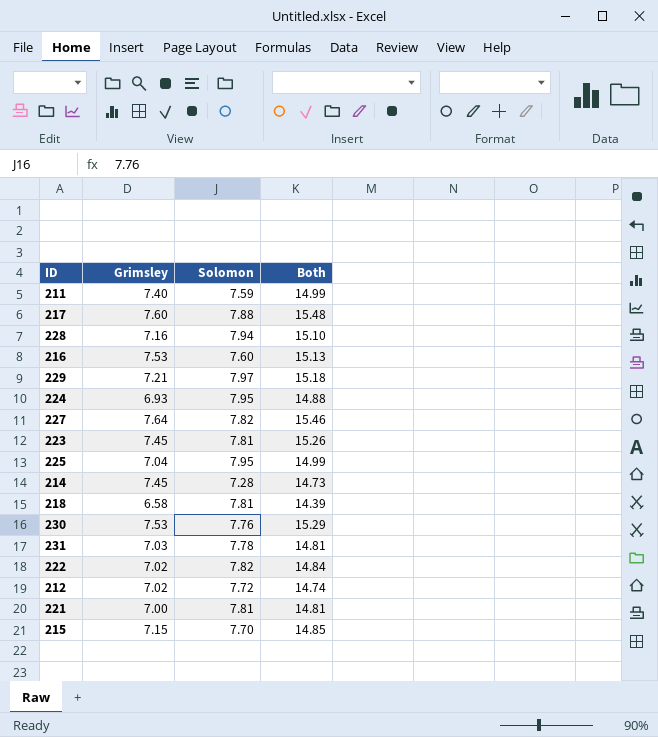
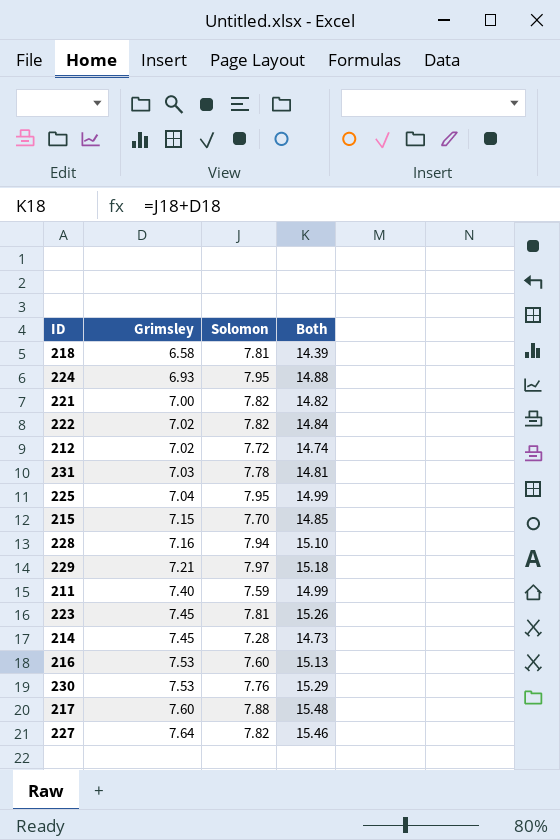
row order: none -> Grimsley ascending
221 | Solomon: 7.81 -> 7.82
221 | Both: 14.81 -> 14.82

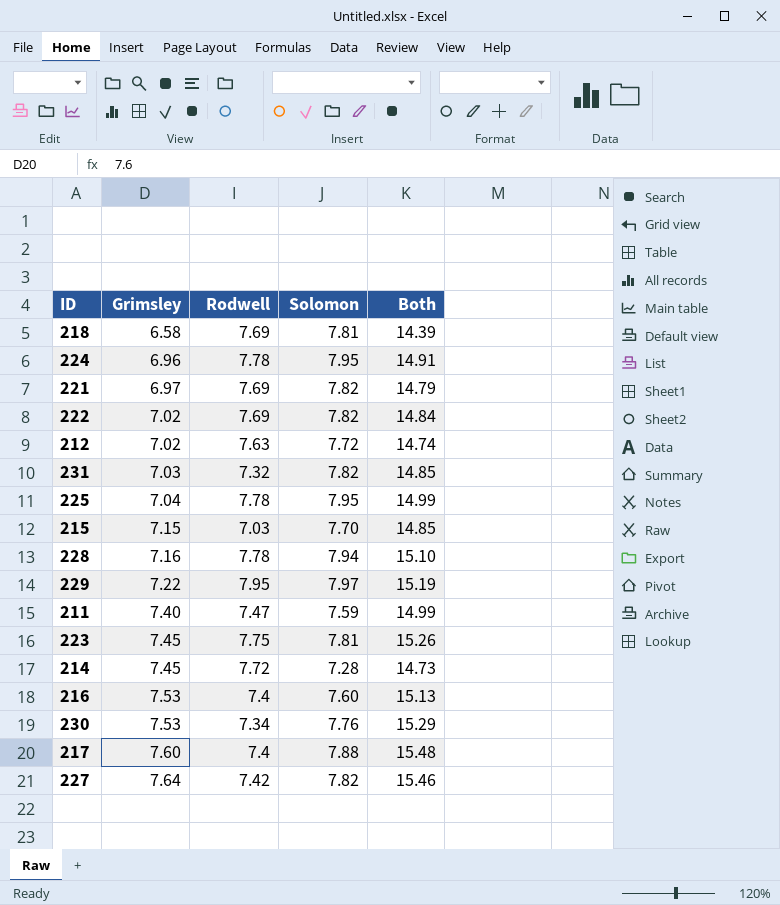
column Rodwell | position: none -> 3
224 | Grimsley: 6.93 -> 6.96
224 | Both: 14.88 -> 14.91
221 | Grimsley: 7.00 -> 6.97
221 | Both: 14.82 -> 14.79
231 | Solomon: 7.78 -> 7.82
231 | Both: 14.81 -> 14.85
229 | Grimsley: 7.21 -> 7.22
229 | Both: 15.18 -> 15.19

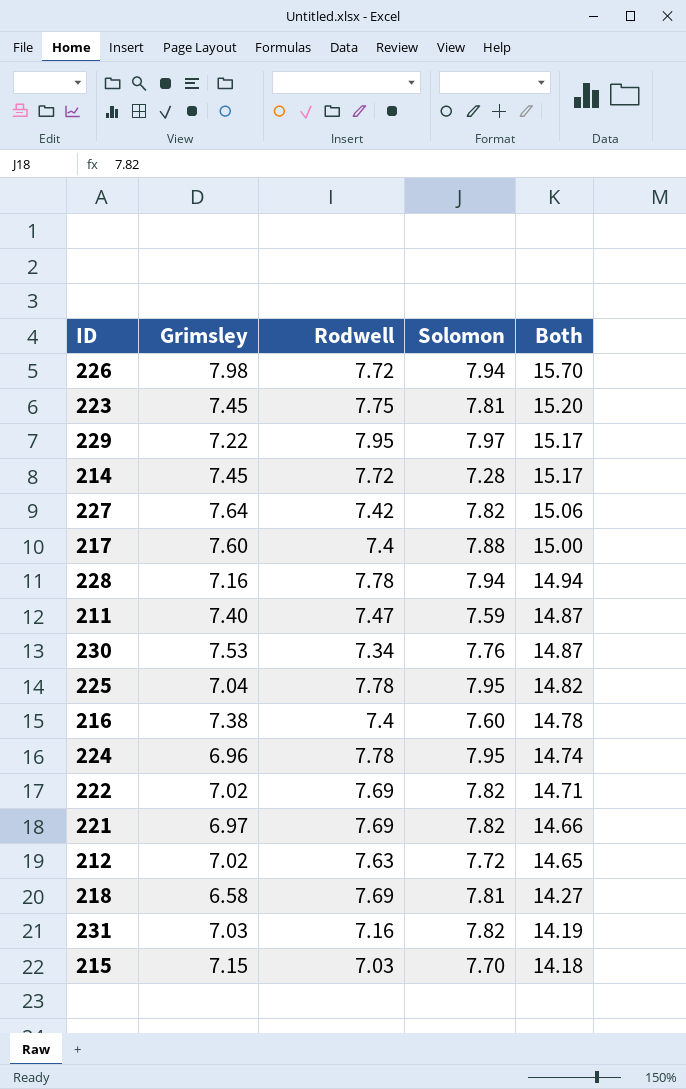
row order: Grimsley ascending -> Both descending
column Both | formula: [Grimsley] + [Solomon] -> [Grimsley] + [Rodwell]
row 226: none -> 7.98 | 7.72 | 7.94 | 15.70
216 | Grimsley: 7.53 -> 7.38
231 | Rodwell: 7.32 -> 7.16

